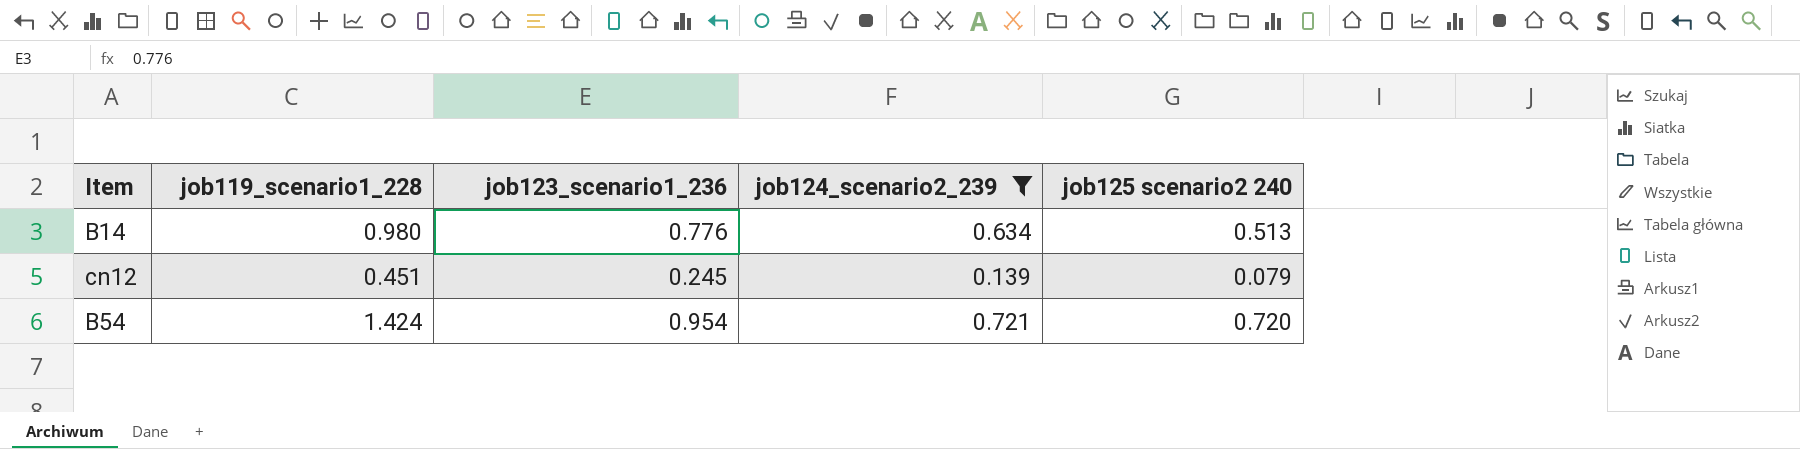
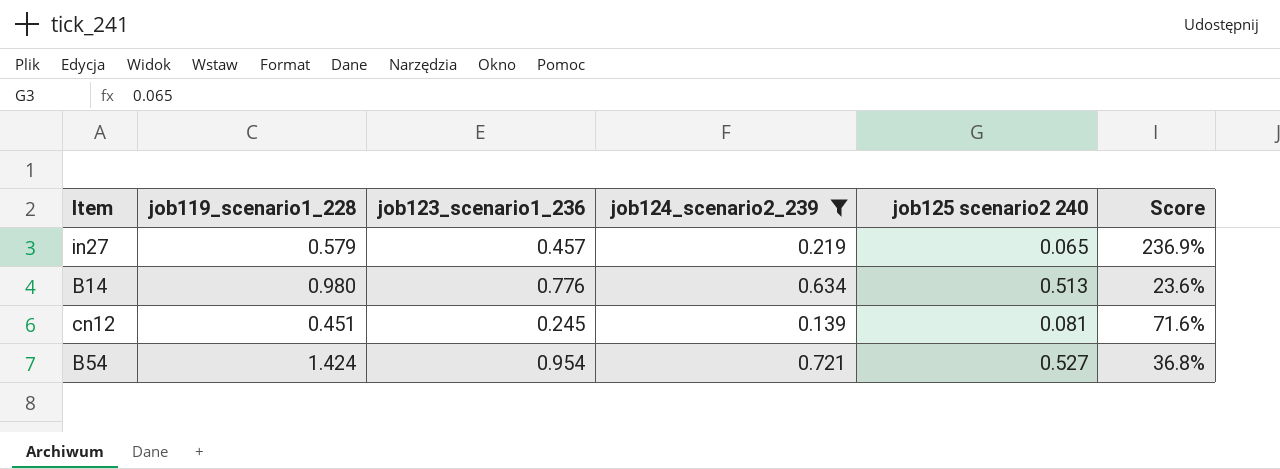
column Score | formula: none -> ([job124_scenario2_239] - [job125 scenario2 240]) / [job125 scenario2 240]
row in27: none -> 0.579 | 0.457 | 0.219 | 0.065 | 236.9%
cn12 | job125 scenario2 240: 0.079 -> 0.081
B54 | job125 scenario2 240: 0.720 -> 0.527

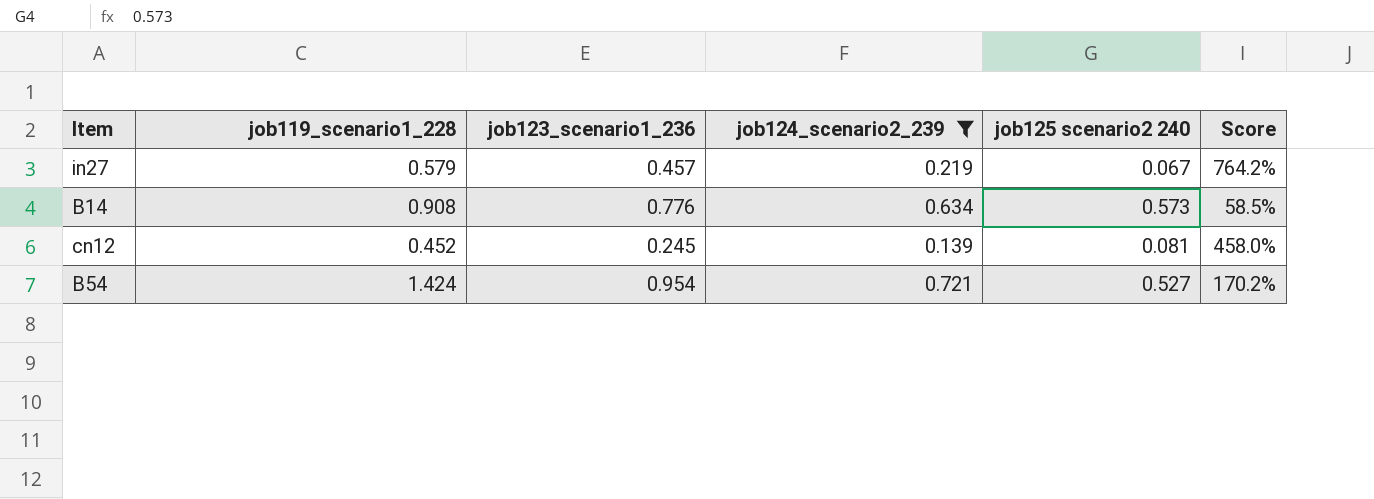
column Score | formula: ([job124_scenario2_239] - [job125 scenario2 240]) / [job125 scenario2 240] -> ([job119_scenario1_228] - [job125 scenario2 240]) / [job125 scenario2 240]
in27 | job125 scenario2 240: 0.065 -> 0.067
B14 | job119_scenario1_228: 0.980 -> 0.908
B14 | job125 scenario2 240: 0.513 -> 0.573
cn12 | job119_scenario1_228: 0.451 -> 0.452

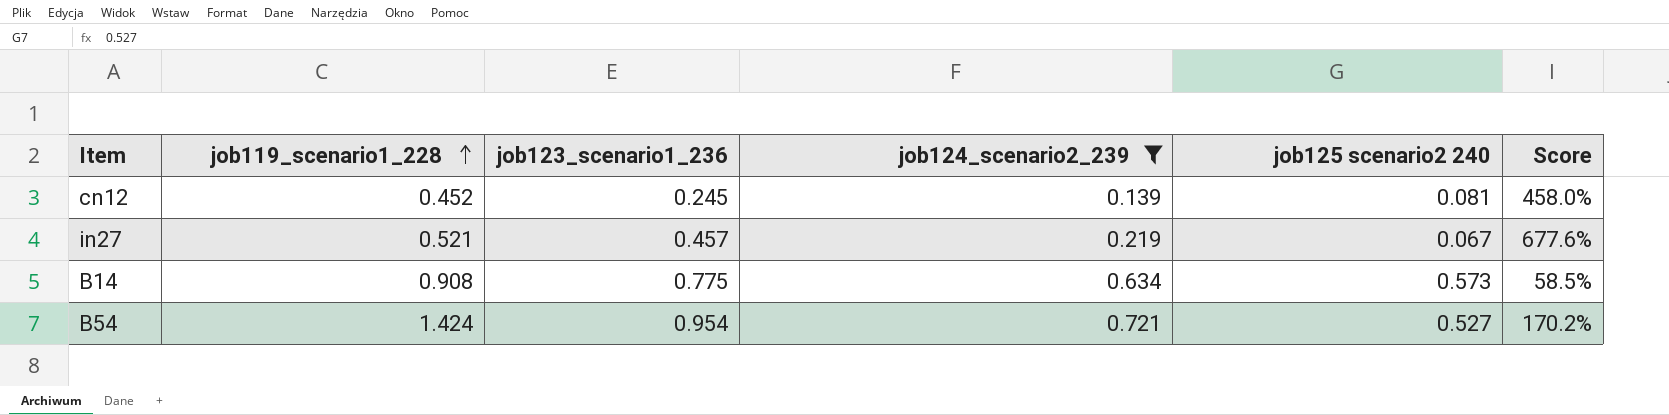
row order: none -> job119_scenario1_228 ascending
in27 | job119_scenario1_228: 0.579 -> 0.521
in27 | Score: 764.2% -> 677.6%
B14 | job123_scenario1_236: 0.776 -> 0.775

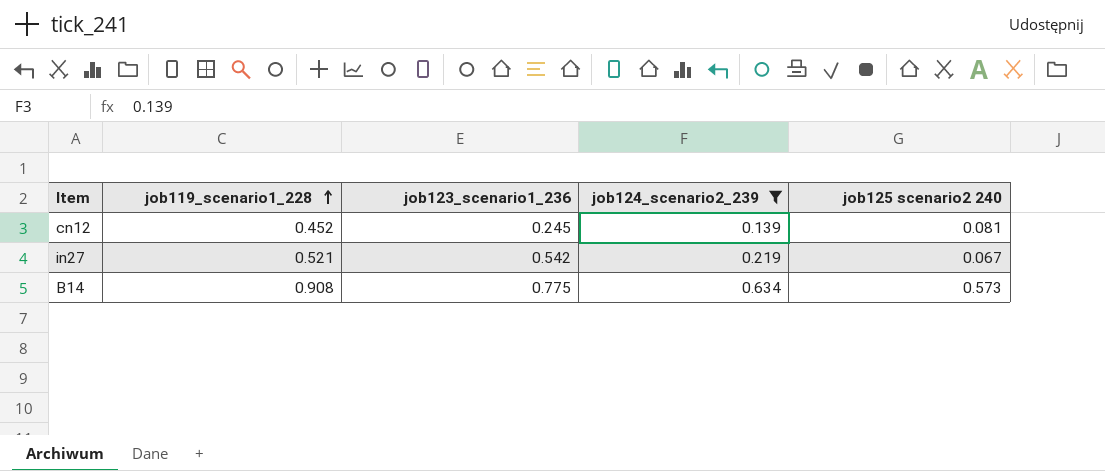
column Score | formula: ([job119_scenario1_228] - [job125 scenario2 240]) / [job125 scenario2 240] -> none
row B54: 1.424 | 0.954 | 0.721 | 0.527 | 170.2% -> none
in27 | job123_scenario1_236: 0.457 -> 0.542

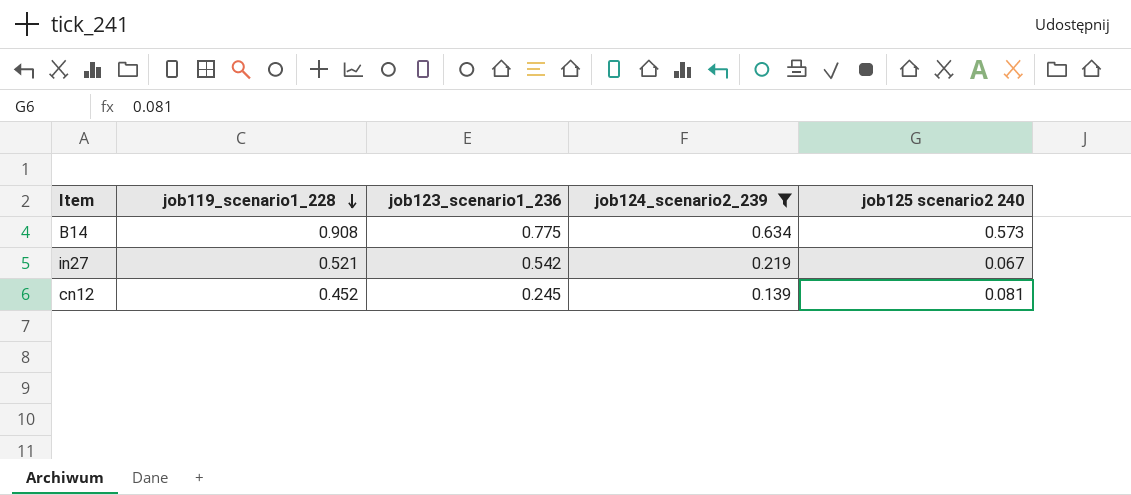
row order: job119_scenario1_228 ascending -> job119_scenario1_228 descending

